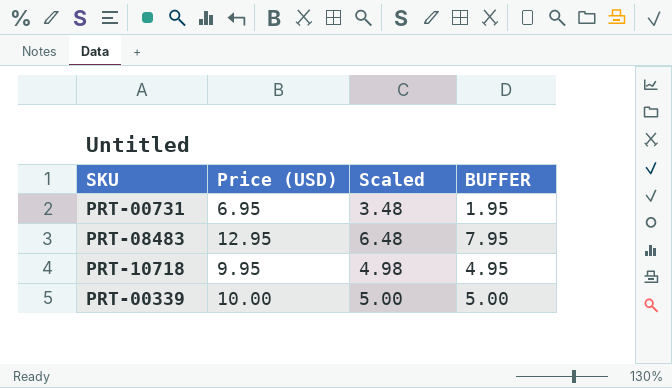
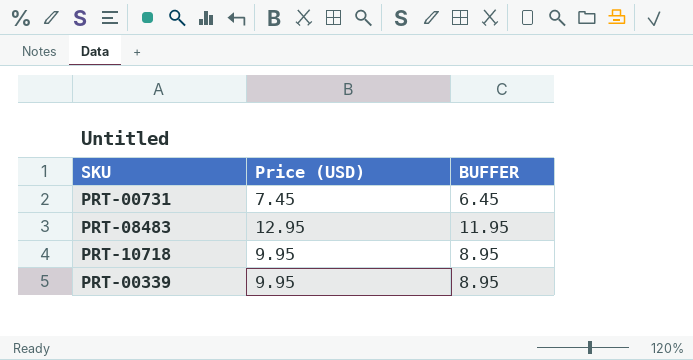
column Scaled | formula: [Price (USD)] * 0.5 -> none
column BUFFER | formula: [Price (USD)] - 5 -> [Price (USD)] - 1
PRT-00731 | Price (USD): 6.95 -> 7.45
PRT-00339 | Price (USD): 10.00 -> 9.95

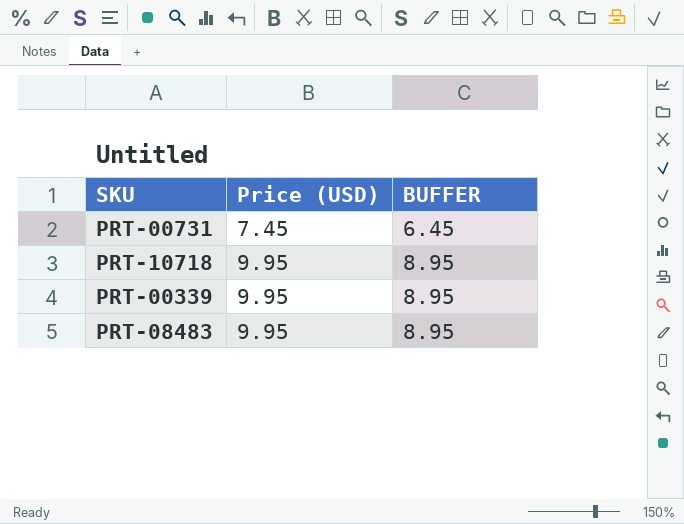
row order: none -> Price (USD) ascending
PRT-08483 | Price (USD): 12.95 -> 9.95
PRT-08483 | BUFFER: 11.95 -> 8.95

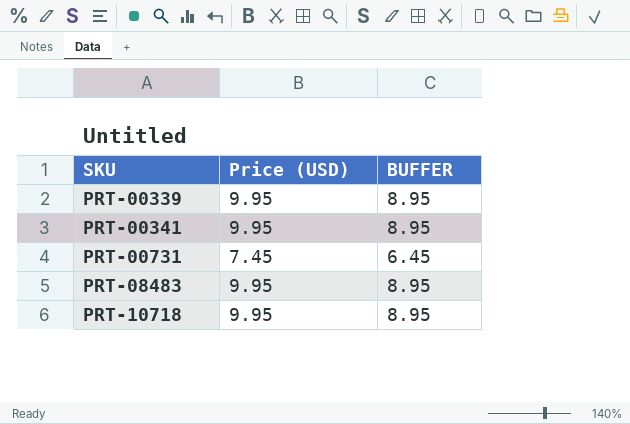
row order: Price (USD) ascending -> SKU ascending
row PRT-00341: none -> 9.95 | 8.95

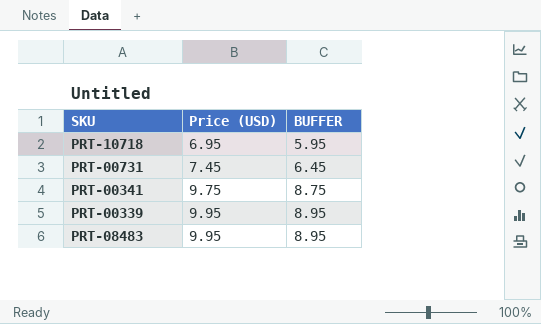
row order: SKU ascending -> Price (USD) ascending
PRT-10718 | Price (USD): 9.95 -> 6.95
PRT-10718 | BUFFER: 8.95 -> 5.95
PRT-00341 | Price (USD): 9.95 -> 9.75
PRT-00341 | BUFFER: 8.95 -> 8.75

